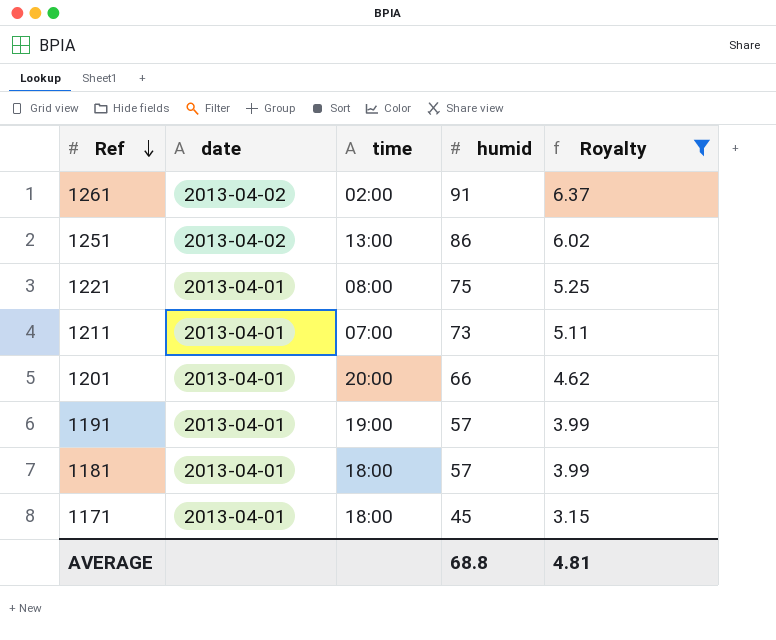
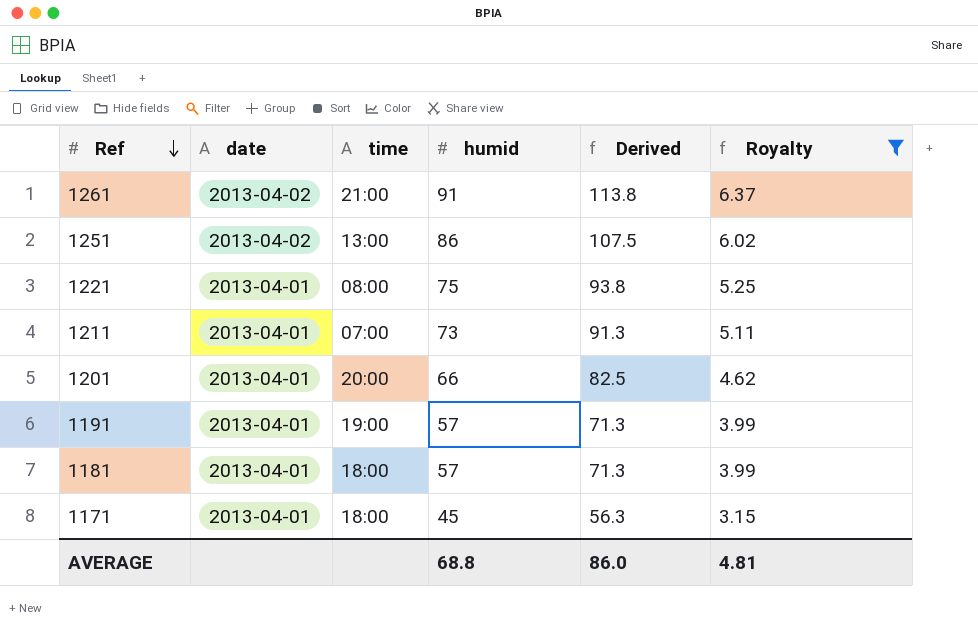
column Derived | formula: none -> [humid] * 1.25
1261 | time: 02:00 -> 21:00

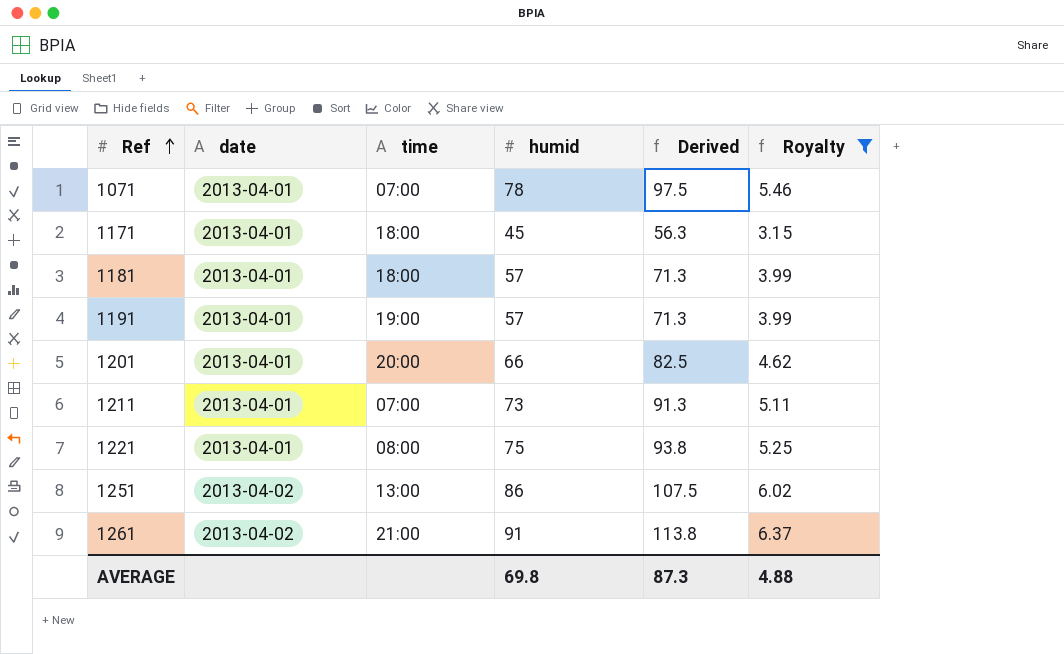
row order: Ref descending -> Ref ascending
row 1071: none -> 2013-04-01 | 07:00 | 78 | 97.5 | 5.46
AVERAGE | humid: 68.8 -> 69.8
AVERAGE | Derived: 86.0 -> 87.3
AVERAGE | Royalty: 4.81 -> 4.88

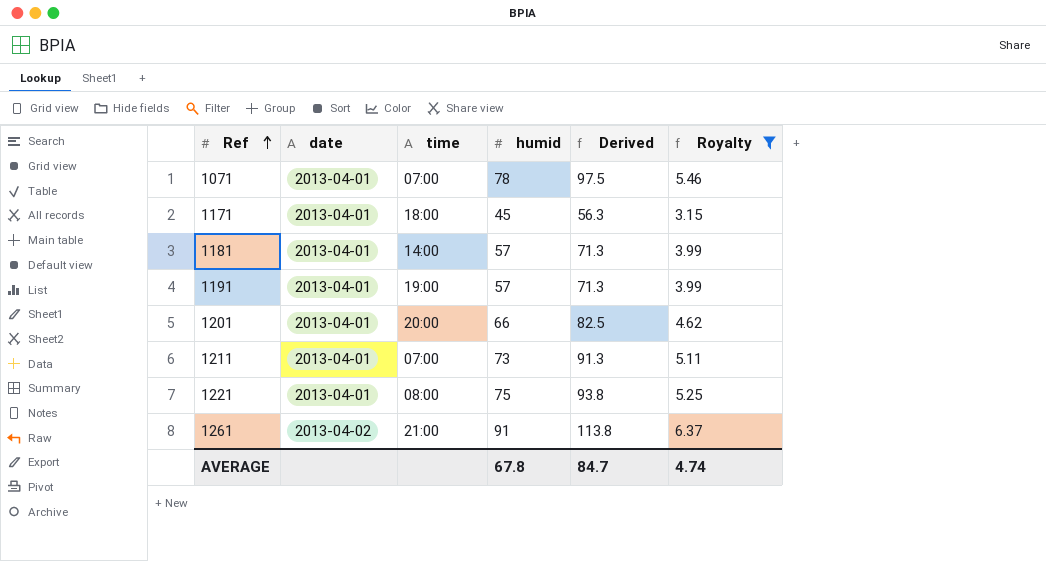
row 1251: 2013-04-02 | 13:00 | 86 | 107.5 | 6.02 -> none
1181 | time: 18:00 -> 14:00
AVERAGE | humid: 69.8 -> 67.8
AVERAGE | Derived: 87.3 -> 84.7
AVERAGE | Royalty: 4.88 -> 4.74

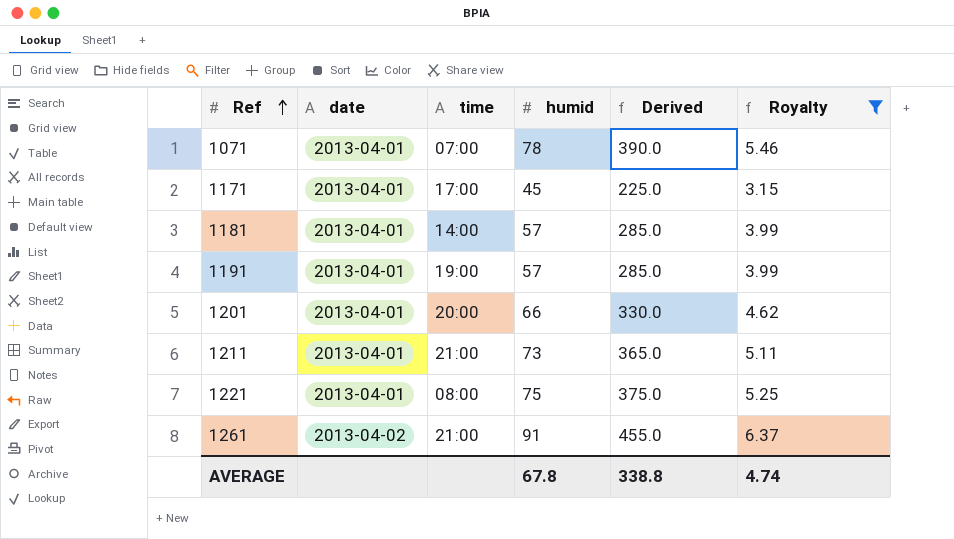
column Derived | formula: [humid] * 1.25 -> [humid] * 5
1171 | time: 18:00 -> 17:00
1211 | time: 07:00 -> 21:00
AVERAGE | Derived: 84.7 -> 338.8

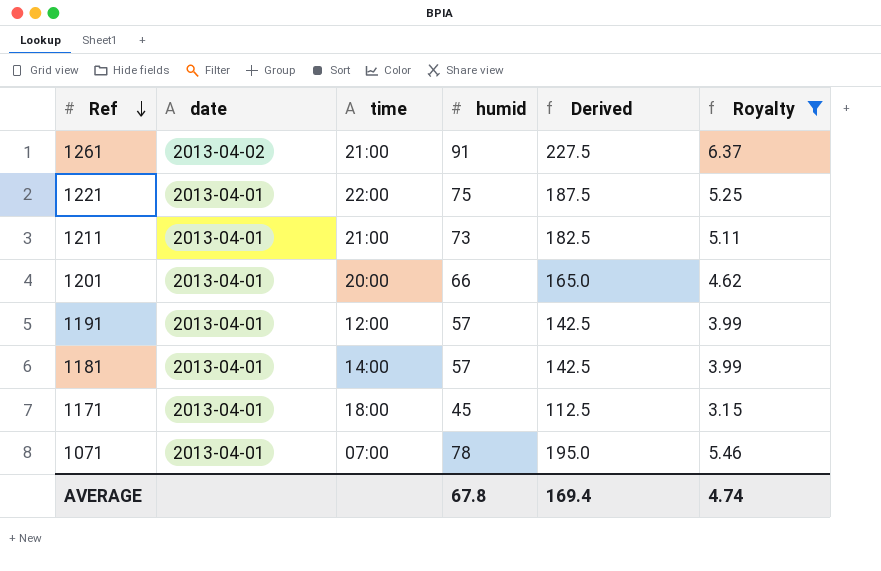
row order: Ref ascending -> Ref descending
column Derived | formula: [humid] * 5 -> [humid] * 2.5
1221 | time: 08:00 -> 22:00
1191 | time: 19:00 -> 12:00
1171 | time: 17:00 -> 18:00
AVERAGE | Derived: 338.8 -> 169.4

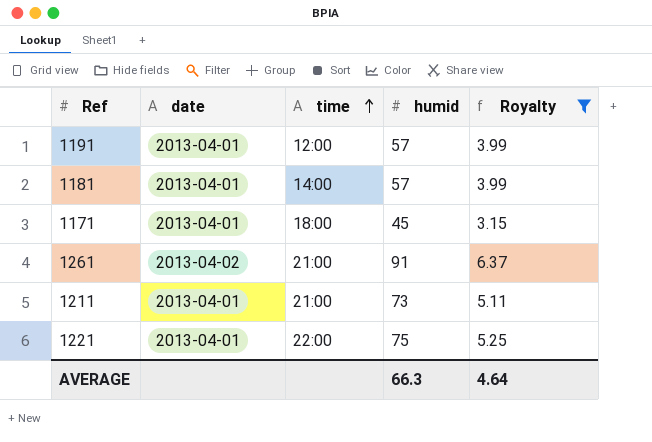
row order: Ref descending -> time ascending
column Derived | formula: [humid] * 2.5 -> none
row 1201: 2013-04-01 | 20:00 | 66 | 165.0 | 4.62 -> none
row 1071: 2013-04-01 | 07:00 | 78 | 195.0 | 5.46 -> none
AVERAGE | humid: 67.8 -> 66.3
AVERAGE | Royalty: 4.74 -> 4.64

